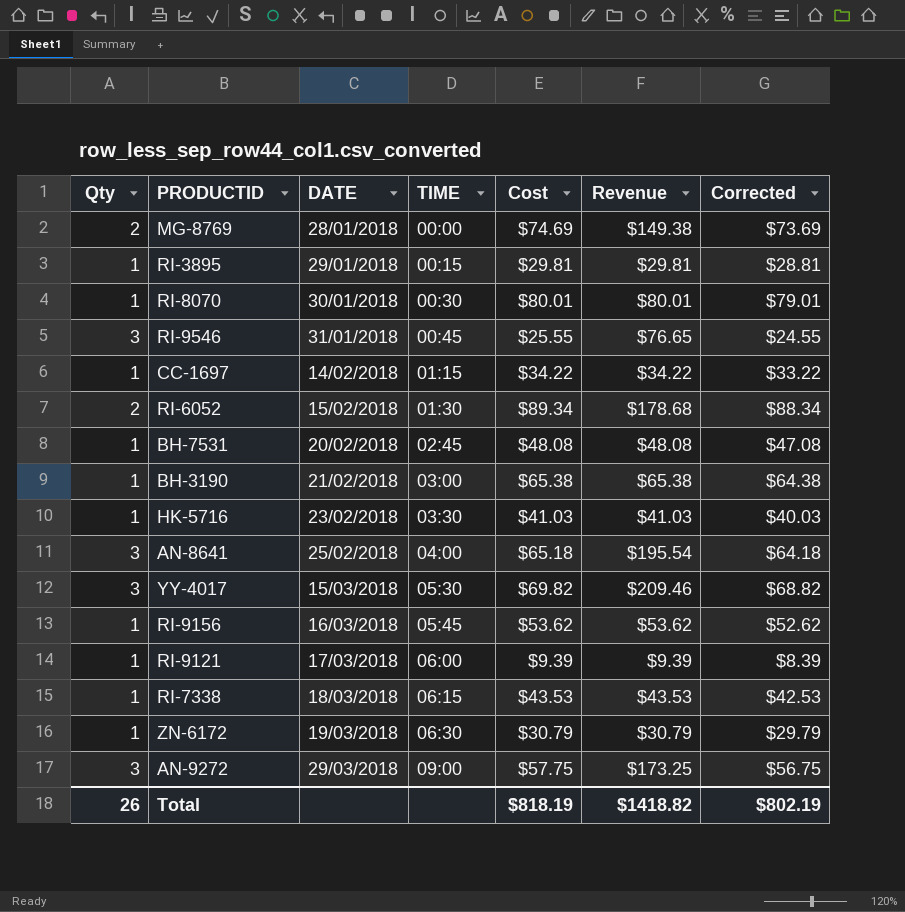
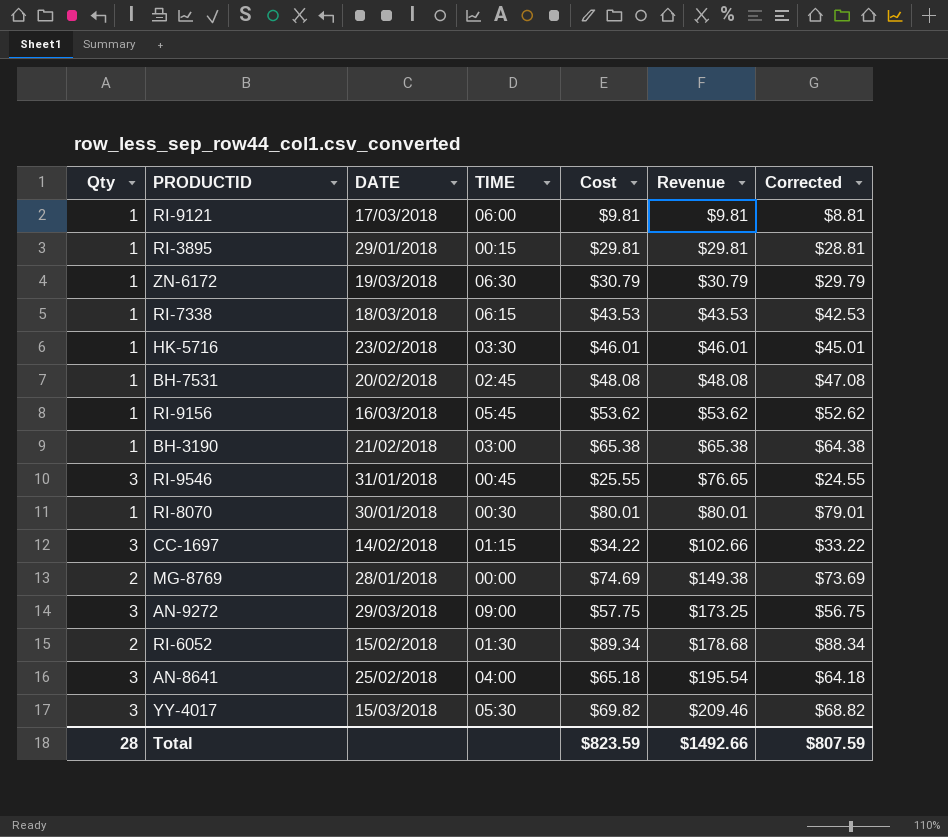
row order: DATE ascending -> Revenue ascending
RI-9121 | Cost: $9.39 -> $9.81
RI-9121 | Revenue: $9.39 -> $9.81
RI-9121 | Corrected: $8.39 -> $8.81
HK-5716 | Cost: $41.03 -> $46.01
HK-5716 | Revenue: $41.03 -> $46.01
HK-5716 | Corrected: $40.03 -> $45.01
CC-1697 | Qty: 1 -> 3
CC-1697 | Revenue: $34.22 -> $102.66
Total | Qty: 26 -> 28
Total | Cost: $818.19 -> $823.59
Total | Revenue: $1418.82 -> $1492.66
Total | Corrected: $802.19 -> $807.59

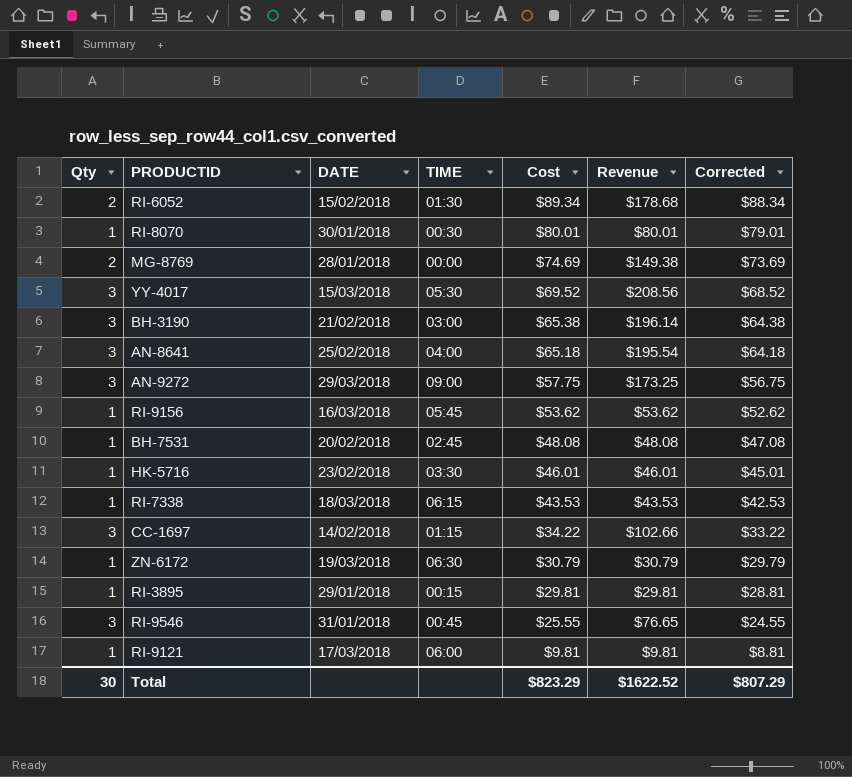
row order: Revenue ascending -> Cost descending
YY-4017 | Cost: $69.82 -> $69.52
YY-4017 | Revenue: $209.46 -> $208.56
YY-4017 | Corrected: $68.82 -> $68.52
BH-3190 | Qty: 1 -> 3
BH-3190 | Revenue: $65.38 -> $196.14
Total | Qty: 28 -> 30
Total | Cost: $823.59 -> $823.29
Total | Revenue: $1492.66 -> $1622.52
Total | Corrected: $807.59 -> $807.29

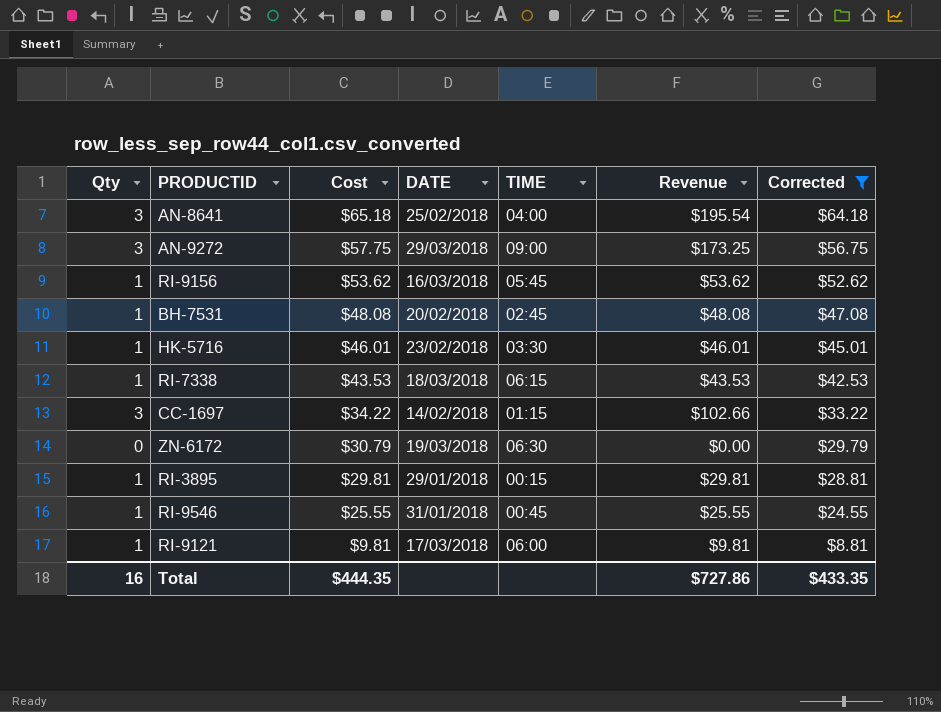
filter: none -> Corrected <= $64.18
column Cost | position: 5 -> 3
ZN-6172 | Qty: 1 -> 0
ZN-6172 | Revenue: $30.79 -> $0.00
RI-9546 | Qty: 3 -> 1
RI-9546 | Revenue: $76.65 -> $25.55
Total | Qty: 30 -> 16
Total | Cost: $823.29 -> $444.35
Total | Revenue: $1622.52 -> $727.86
Total | Corrected: $807.29 -> $433.35

